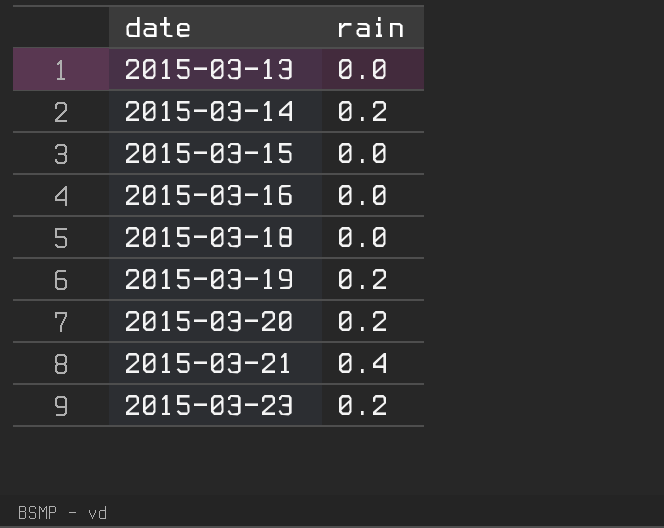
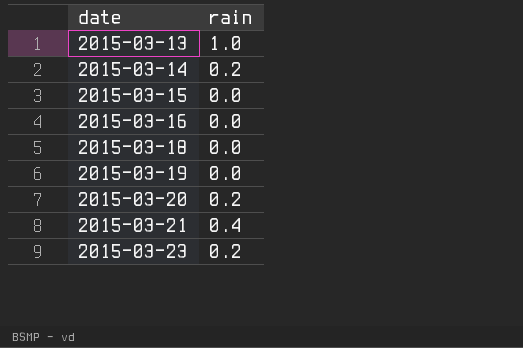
2015-03-13 | rain: 0.0 -> 1.0
2015-03-19 | rain: 0.2 -> 0.0

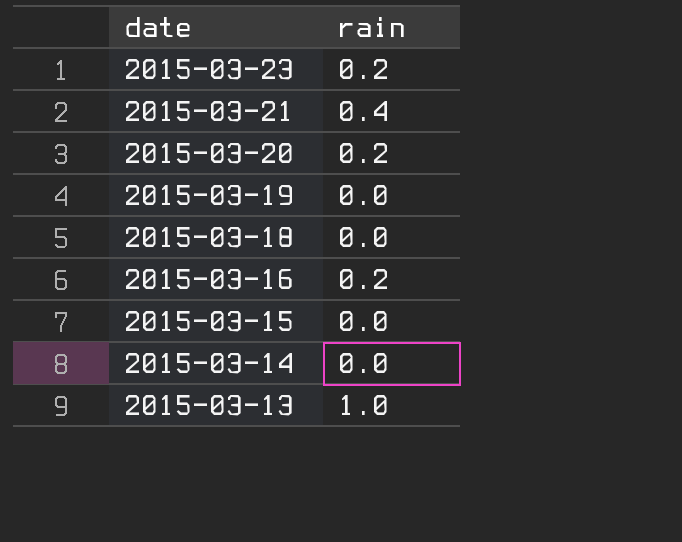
row order: date ascending -> date descending
2015-03-16 | rain: 0.0 -> 0.2
2015-03-14 | rain: 0.2 -> 0.0

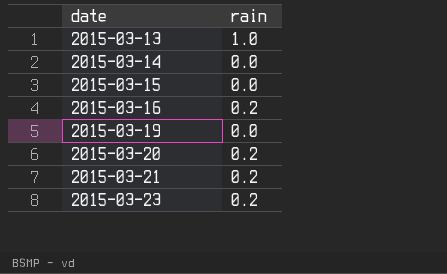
row order: date descending -> date ascending
row 2015-03-18: 0.0 -> none
2015-03-21 | rain: 0.4 -> 0.2

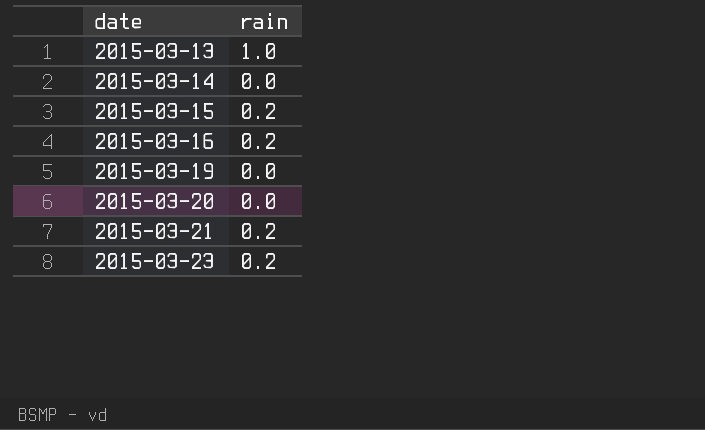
2015-03-15 | rain: 0.0 -> 0.2
2015-03-20 | rain: 0.2 -> 0.0

